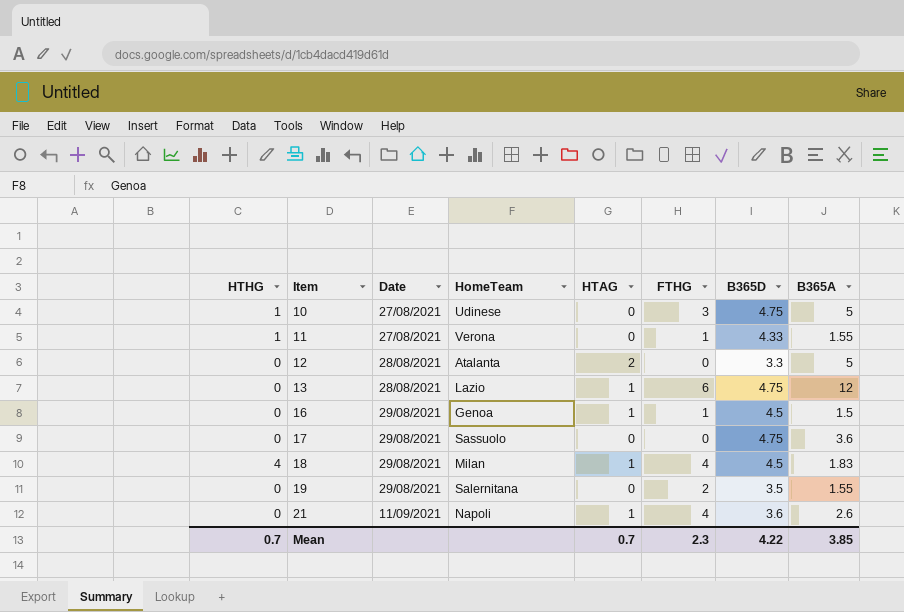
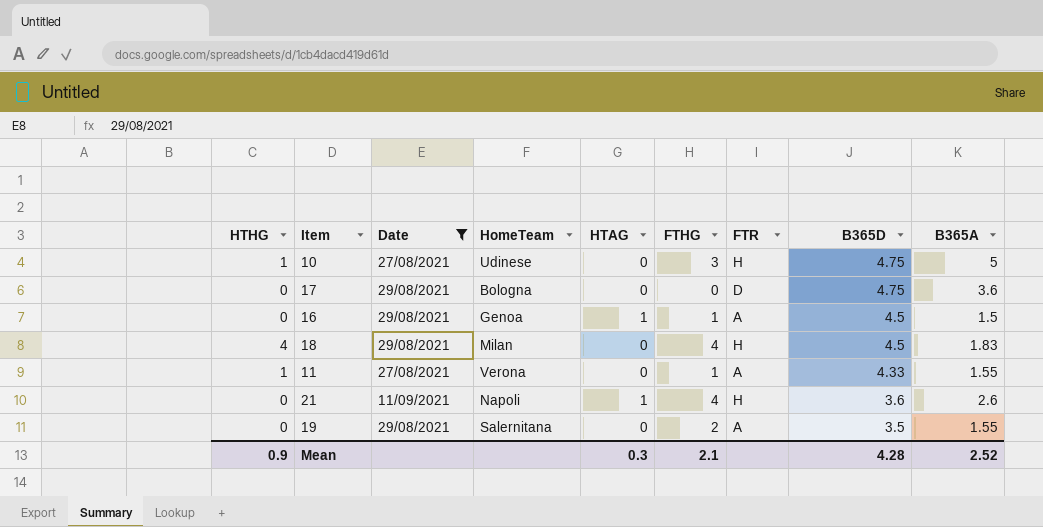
filter: none -> Date != 28/08/2021
row order: Item ascending -> B365D descending
column FTR | position: none -> 7
17 | HomeTeam: Sassuolo -> Bologna
18 | HTAG: 1 -> 0
Mean | HTHG: 0.7 -> 0.9
Mean | HTAG: 0.7 -> 0.3
Mean | FTHG: 2.3 -> 2.1
Mean | B365D: 4.22 -> 4.28
Mean | B365A: 3.85 -> 2.52

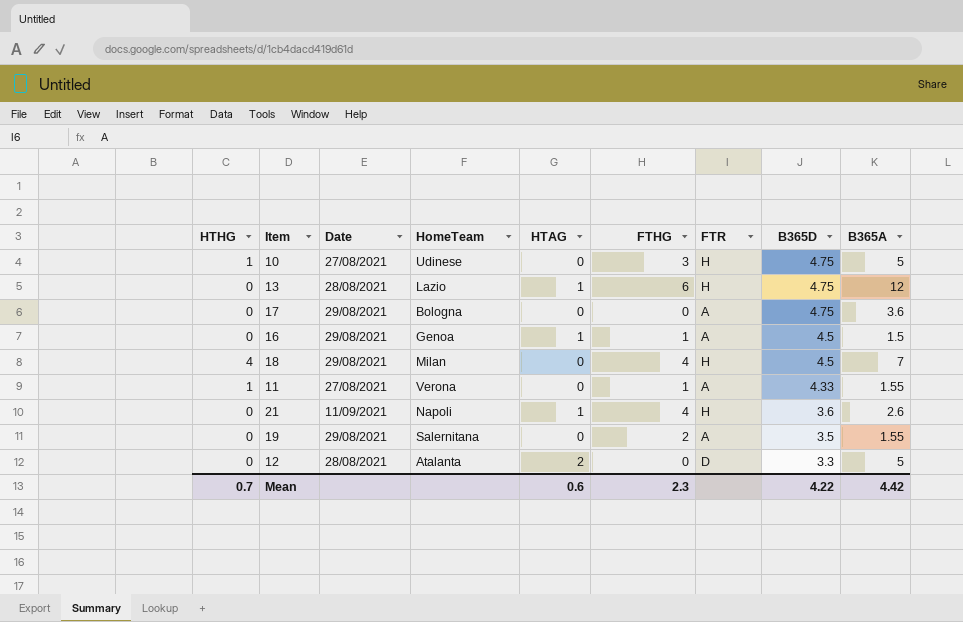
filter: Date != 28/08/2021 -> none
17 | FTR: D -> A
18 | B365A: 1.83 -> 7
Mean | HTHG: 0.9 -> 0.7
Mean | HTAG: 0.3 -> 0.6
Mean | FTHG: 2.1 -> 2.3
Mean | B365D: 4.28 -> 4.22
Mean | B365A: 2.52 -> 4.42

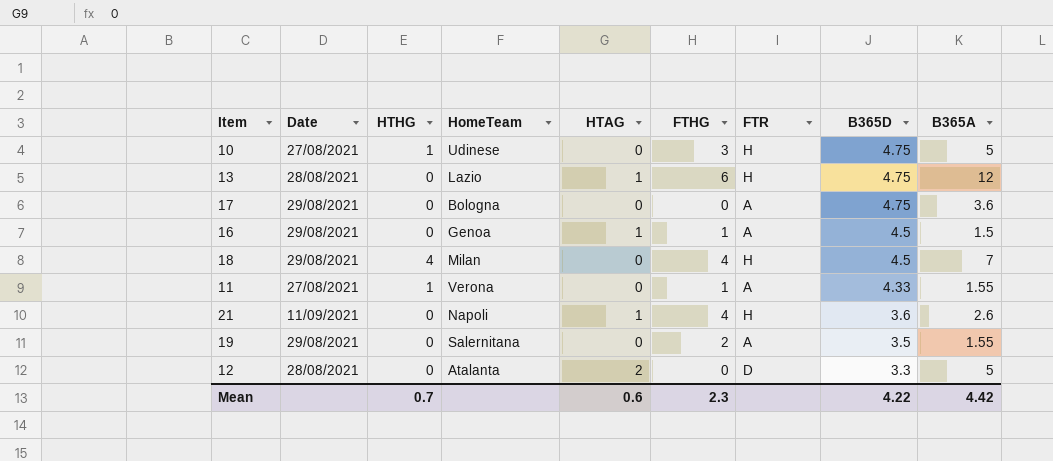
column HTHG | position: 1 -> 3

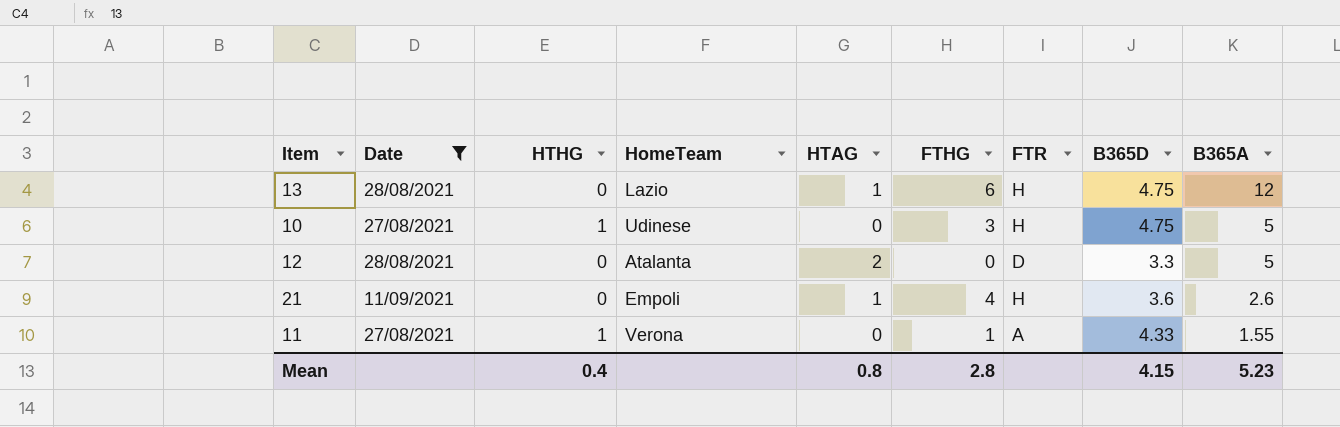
filter: none -> Date != 29/08/2021
row order: B365D descending -> B365A descending
21 | HomeTeam: Napoli -> Empoli
Mean | HTHG: 0.7 -> 0.4
Mean | HTAG: 0.6 -> 0.8
Mean | FTHG: 2.3 -> 2.8
Mean | B365D: 4.22 -> 4.15
Mean | B365A: 4.42 -> 5.23

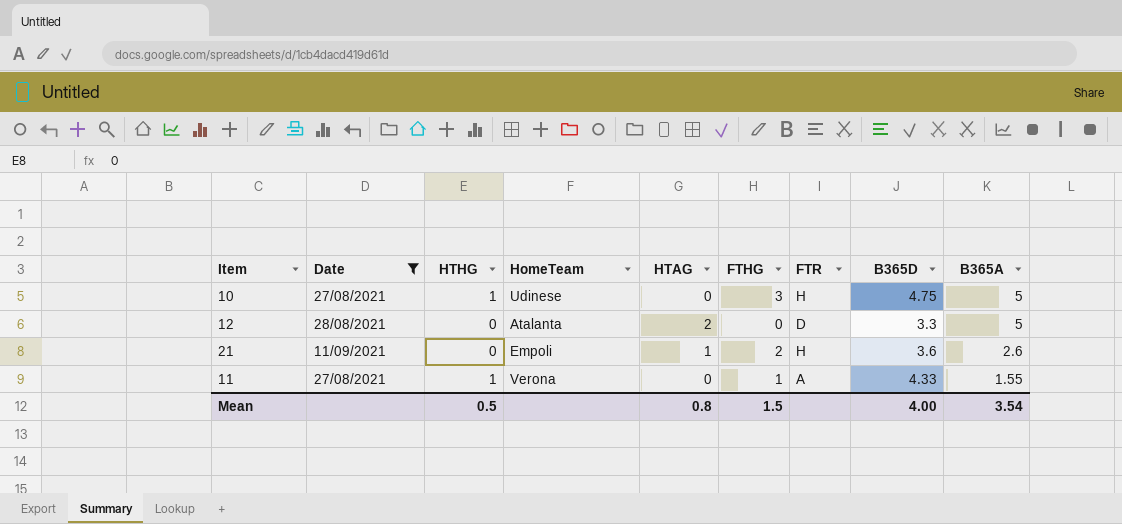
row 13: 28/08/2021 | 0 | Lazio | 1 | 6 | H | 4.75 | 12 -> none
21 | FTHG: 4 -> 2
Mean | HTHG: 0.4 -> 0.5
Mean | FTHG: 2.8 -> 1.5
Mean | B365D: 4.15 -> 4.00
Mean | B365A: 5.23 -> 3.54

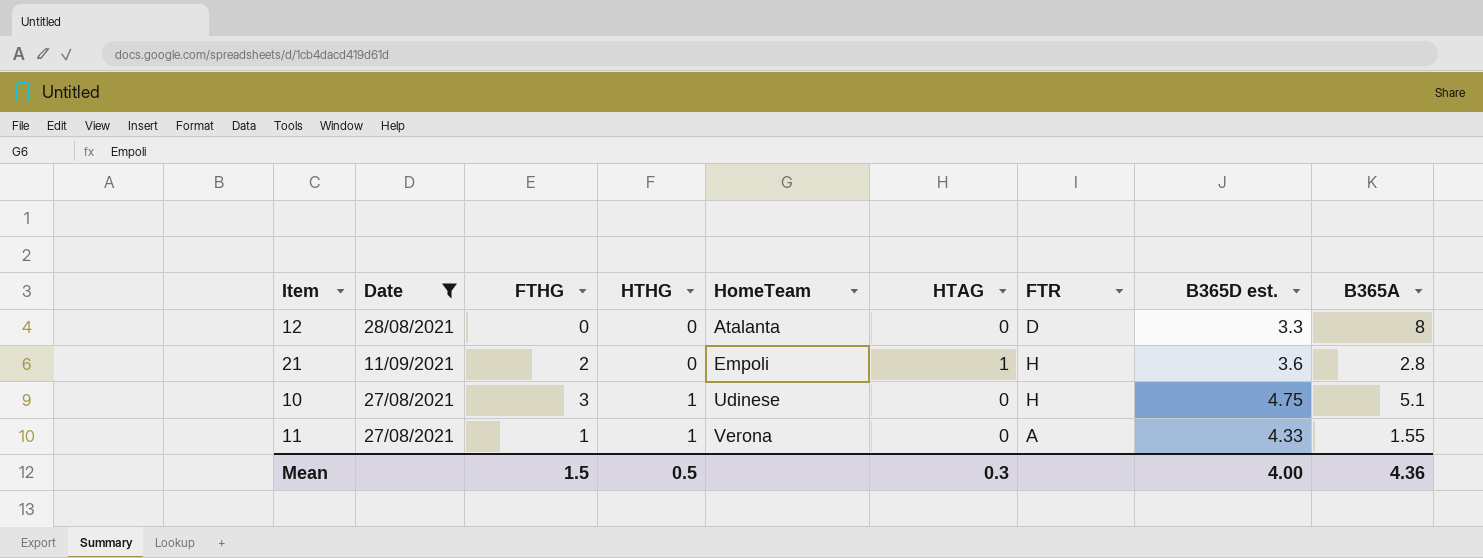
row order: B365A descending -> HTHG ascending
column FTHG | position: 6 -> 3
column name: B365D -> B365D est.
12 | HTAG: 2 -> 0
12 | B365A: 5 -> 8
21 | B365A: 2.6 -> 2.8
10 | B365A: 5 -> 5.1
Mean | HTAG: 0.8 -> 0.3
Mean | B365A: 3.54 -> 4.36

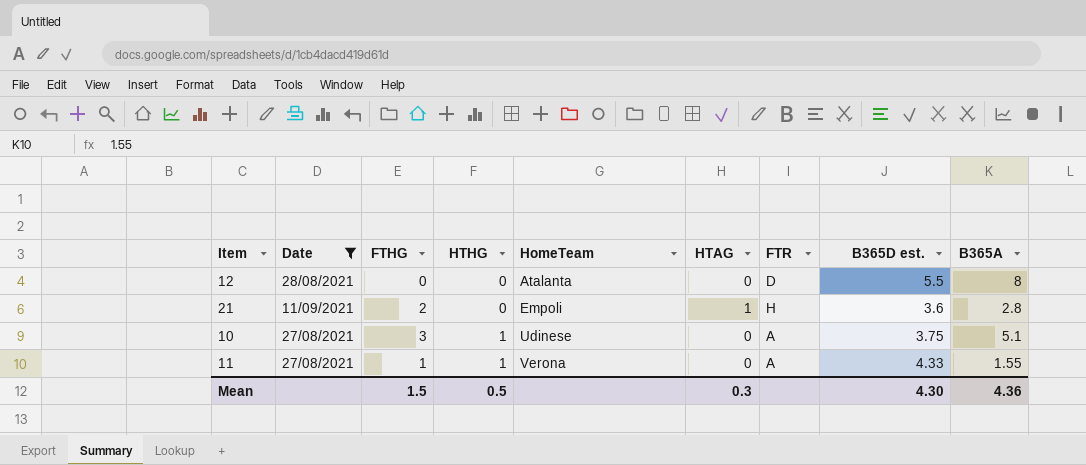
12 | B365D est.: 3.3 -> 5.5
10 | FTR: H -> A
10 | B365D est.: 4.75 -> 3.75
Mean | B365D est.: 4.00 -> 4.30

